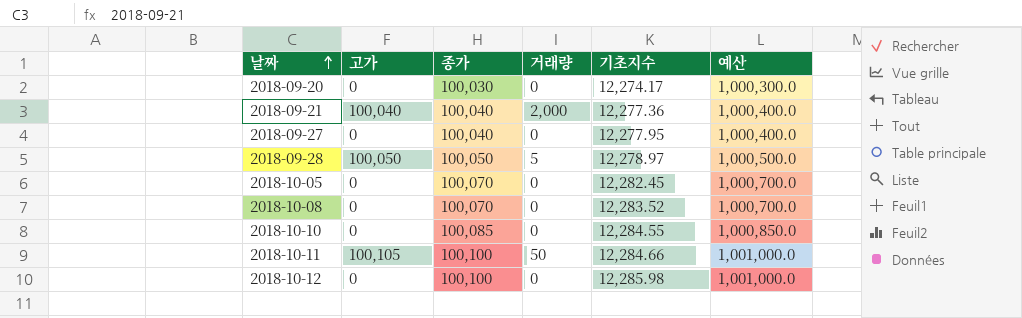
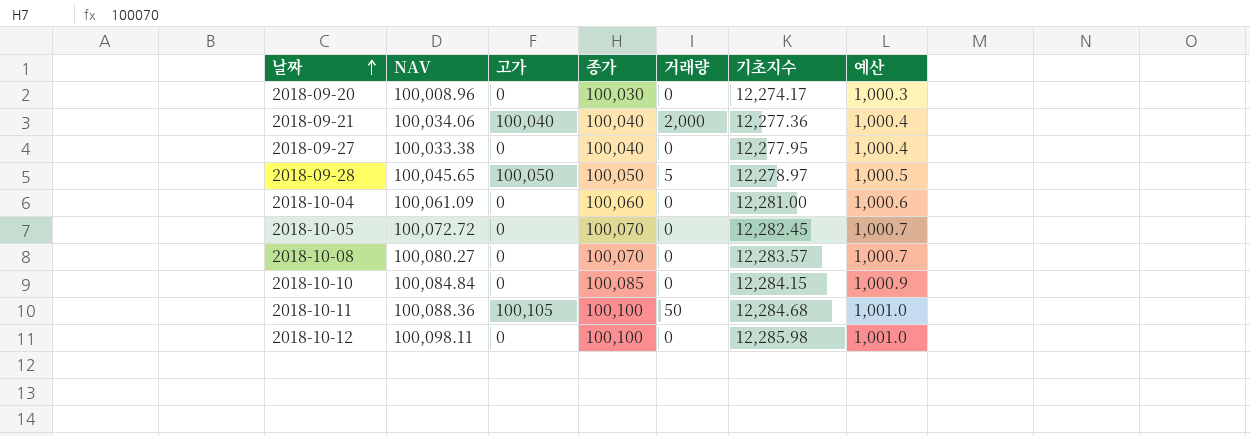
column NAV | position: none -> 2
column 예산 | formula: [종가] * 10 -> [종가] * 0.01
row 2018-10-04: none -> 100,061.09 | 0 | 100,060 | 0 | 12,281.00 | 1,000.6
2018-10-08 | 기초지수: 12,283.52 -> 12,283.57
2018-10-10 | 기초지수: 12,284.55 -> 12,284.15
2018-10-11 | 기초지수: 12,284.66 -> 12,284.68

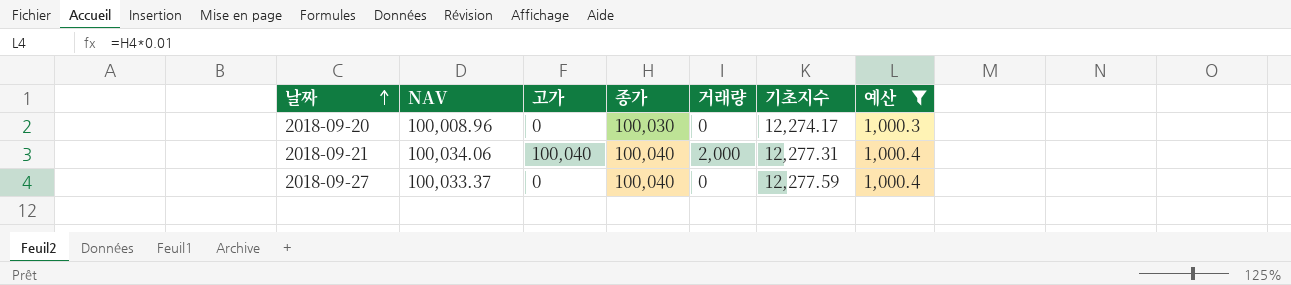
filter: none -> 예산 <= 1,000.4
2018-09-21 | 기초지수: 12,277.36 -> 12,277.31
2018-09-27 | NAV: 100,033.38 -> 100,033.37
2018-09-27 | 기초지수: 12,277.95 -> 12,277.59

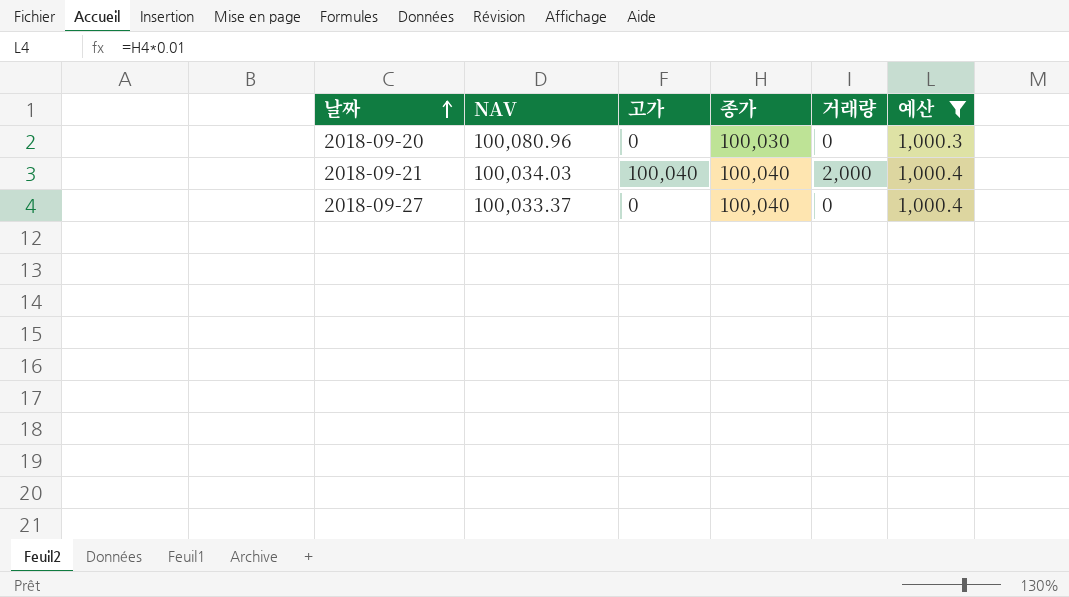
column 기초지수 | position: 6 -> none
2018-09-20 | NAV: 100,008.96 -> 100,080.96
2018-09-21 | NAV: 100,034.06 -> 100,034.03

